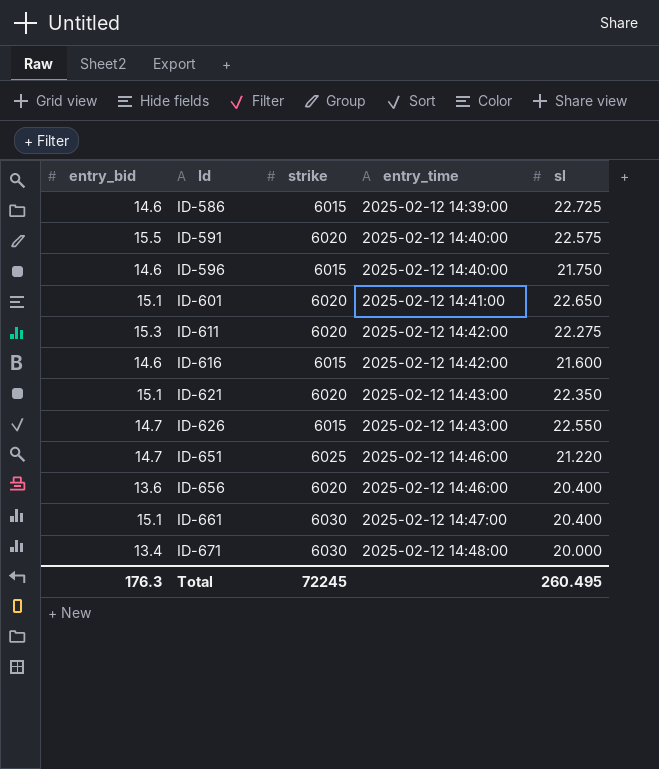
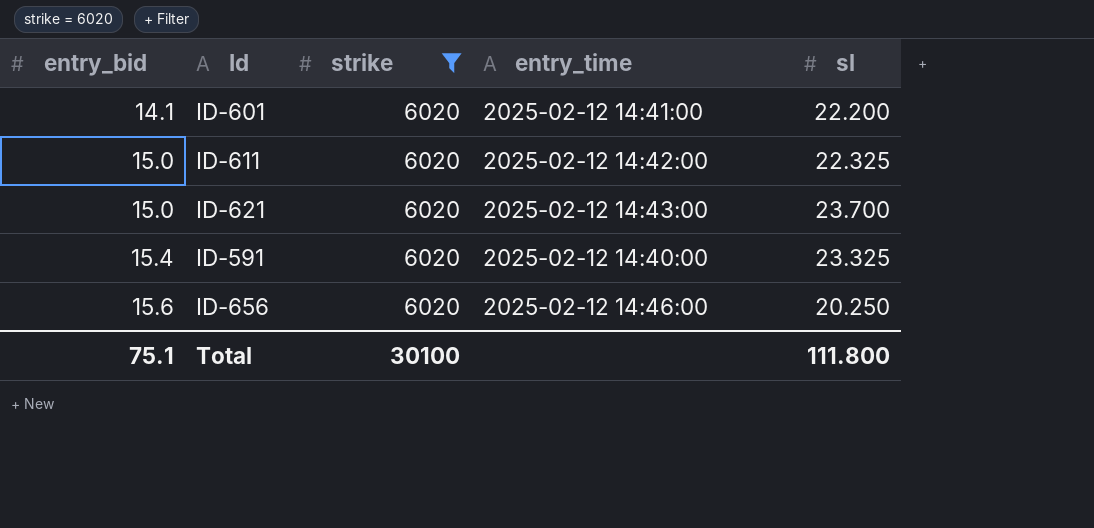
filter: none -> strike = 6020
row order: Id ascending -> entry_bid ascending
ID-601 | entry_bid: 15.1 -> 14.1
ID-601 | sl: 22.650 -> 22.200
ID-611 | entry_bid: 15.3 -> 15.0
ID-611 | sl: 22.275 -> 22.325
ID-621 | entry_bid: 15.1 -> 15.0
ID-621 | sl: 22.350 -> 23.700
ID-591 | entry_bid: 15.5 -> 15.4
ID-591 | sl: 22.575 -> 23.325
ID-656 | entry_bid: 13.6 -> 15.6
ID-656 | sl: 20.400 -> 20.250
Total | entry_bid: 176.3 -> 75.1
Total | strike: 72245 -> 30100
Total | sl: 260.495 -> 111.800

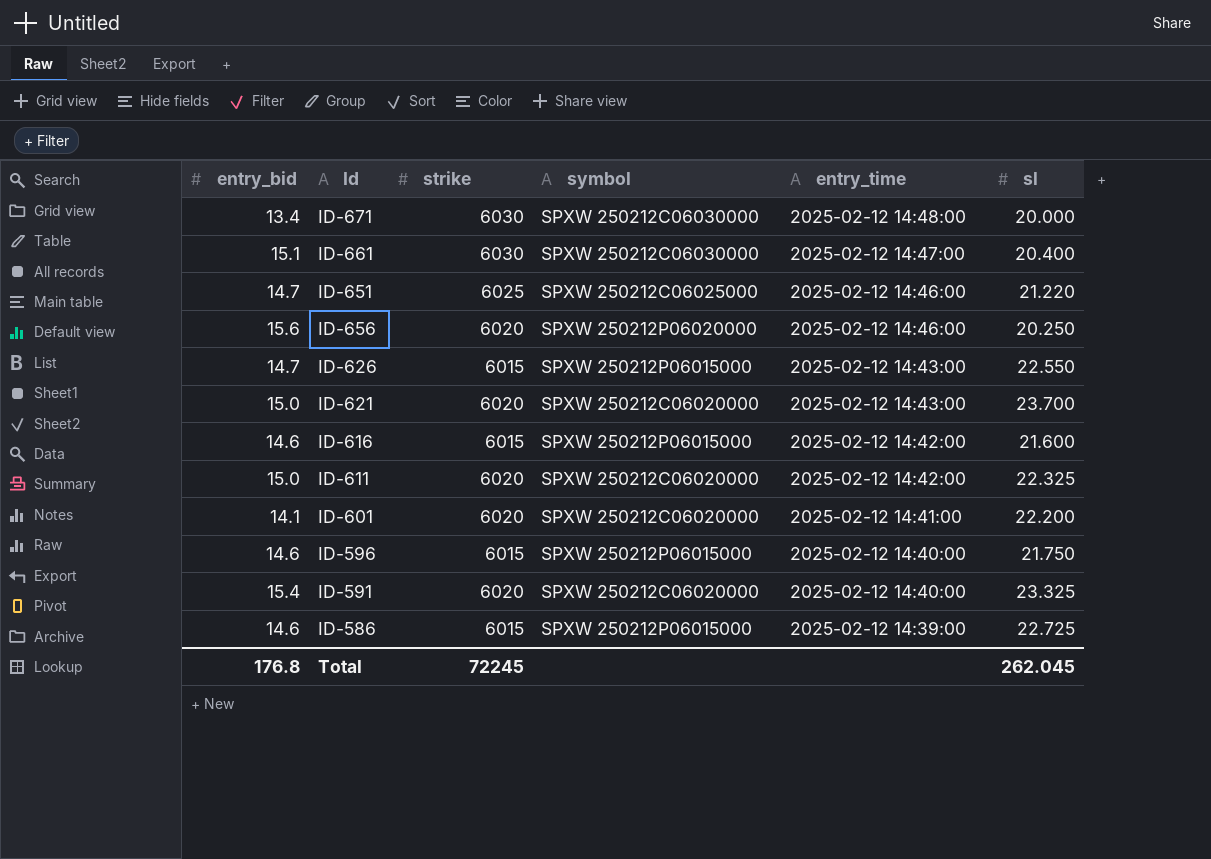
filter: strike = 6020 -> none
row order: entry_bid ascending -> entry_time descending
column symbol | position: none -> 4
Total | entry_bid: 75.1 -> 176.8
Total | strike: 30100 -> 72245
Total | sl: 111.800 -> 262.045

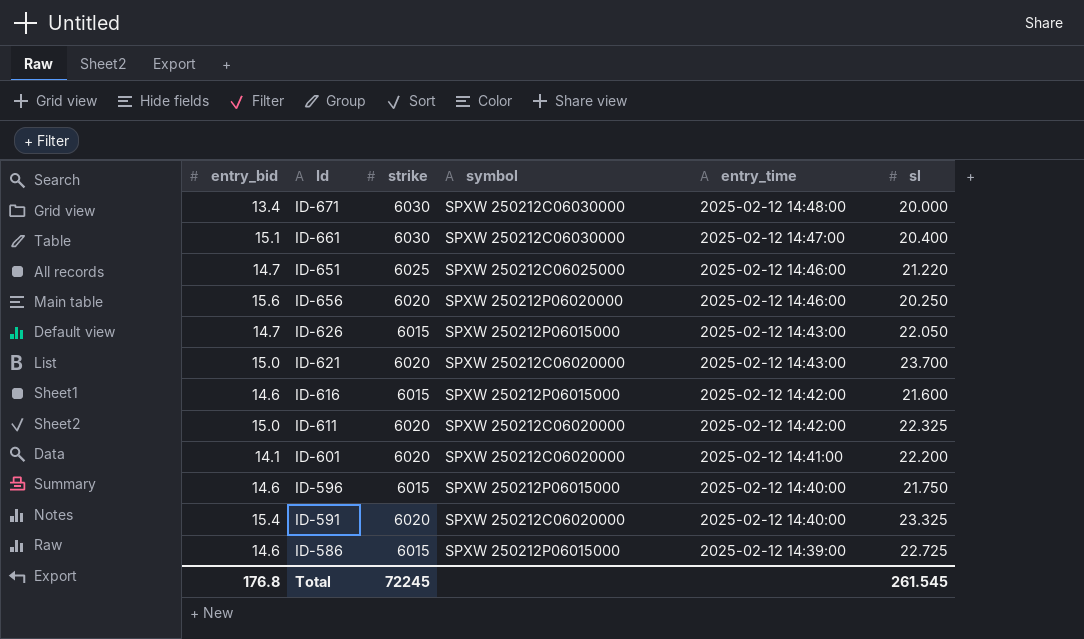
ID-626 | sl: 22.550 -> 22.050
Total | sl: 262.045 -> 261.545

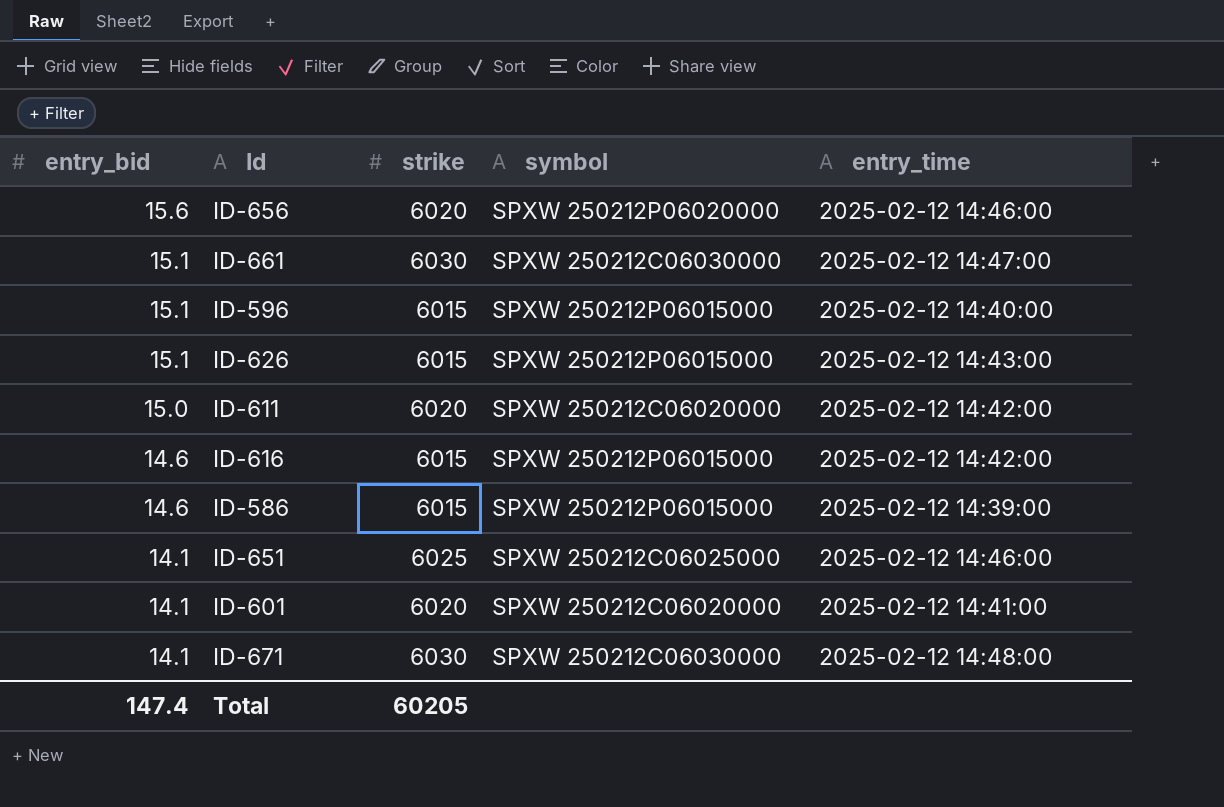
row order: entry_time descending -> entry_bid descending
column sl | position: 6 -> none
row ID-621: 15.0 | 6020 | SPXW 250212C06020000 | 2025-02-12 14:43:00 | 23.700 -> none
row ID-591: 15.4 | 6020 | SPXW 250212C06020000 | 2025-02-12 14:40:00 | 23.325 -> none
ID-596 | entry_bid: 14.6 -> 15.1
ID-626 | entry_bid: 14.7 -> 15.1
ID-651 | entry_bid: 14.7 -> 14.1
ID-671 | entry_bid: 13.4 -> 14.1
Total | entry_bid: 176.8 -> 147.4
Total | strike: 72245 -> 60205

